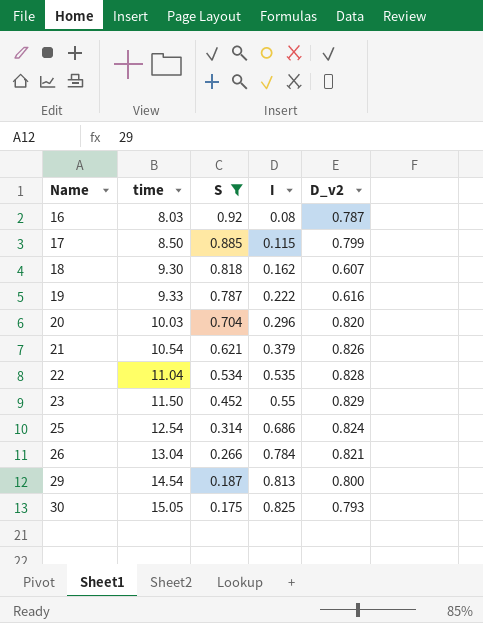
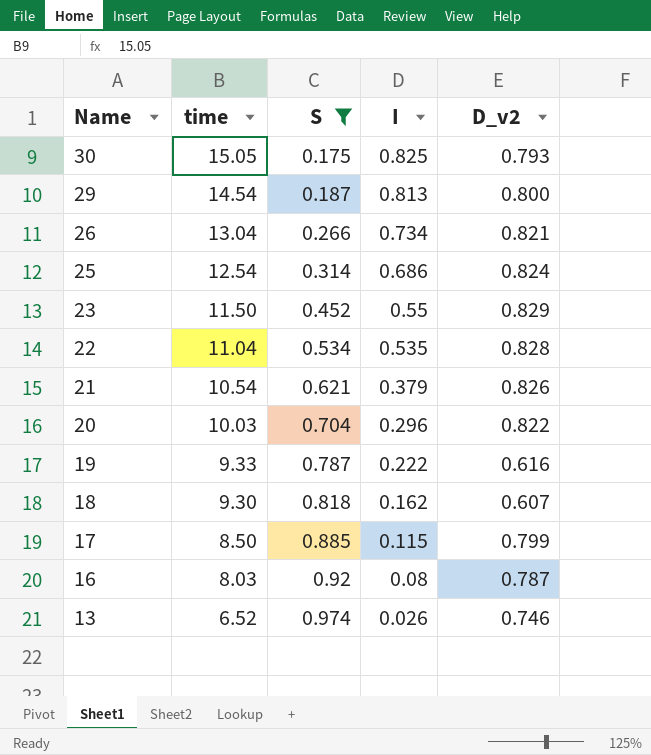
row order: Name ascending -> Name descending
26 | I: 0.784 -> 0.734
20 | D_v2: 0.820 -> 0.822
row 13: none -> 6.52 | 0.974 | 0.026 | 0.746

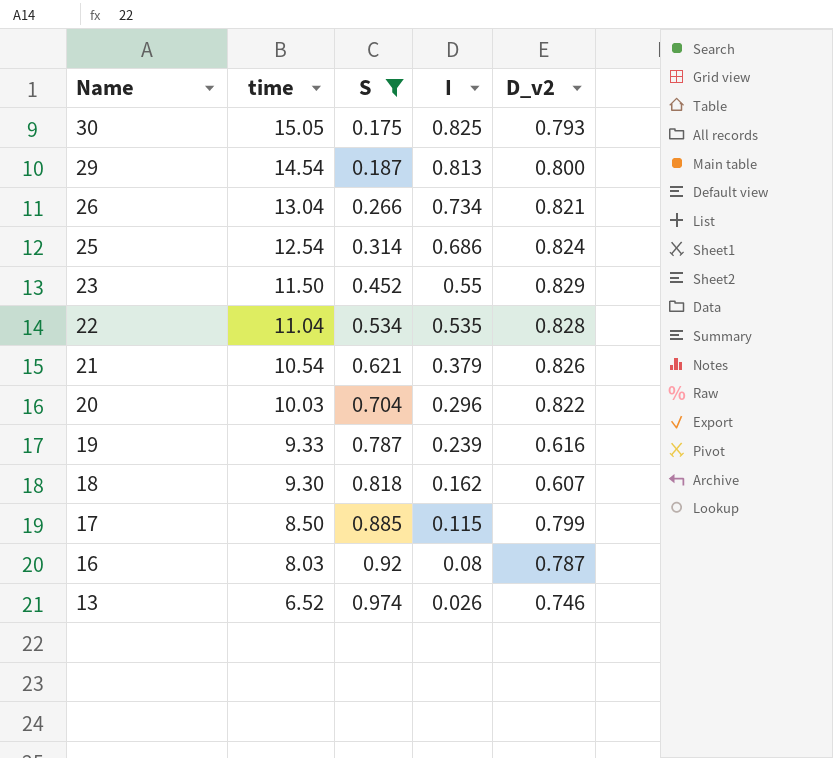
19 | I: 0.222 -> 0.239

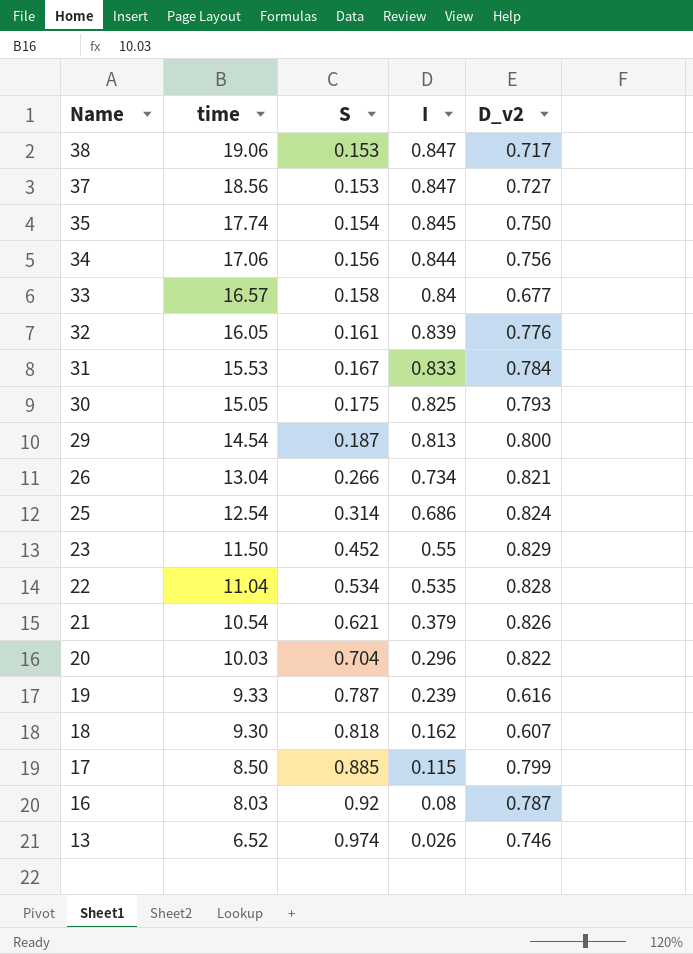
filter: S >= 0.175 -> none

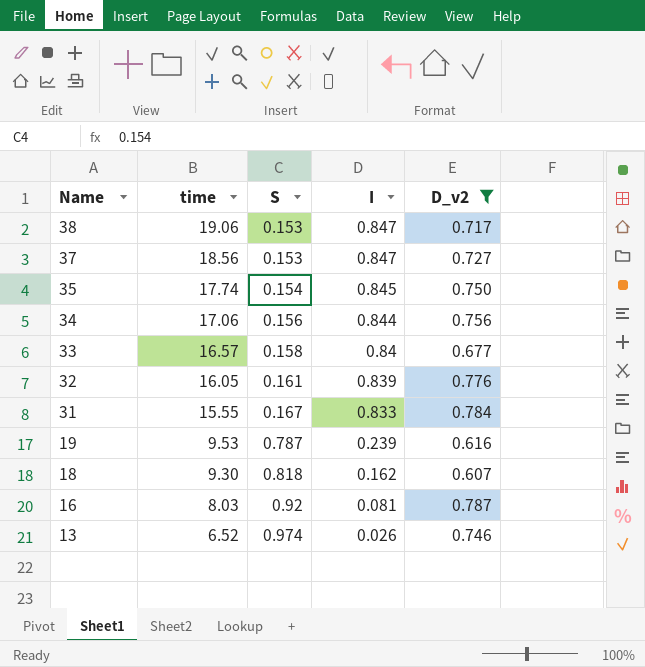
filter: none -> D_v2 <= 0.787
31 | time: 15.53 -> 15.55
19 | time: 9.33 -> 9.53
16 | I: 0.08 -> 0.081

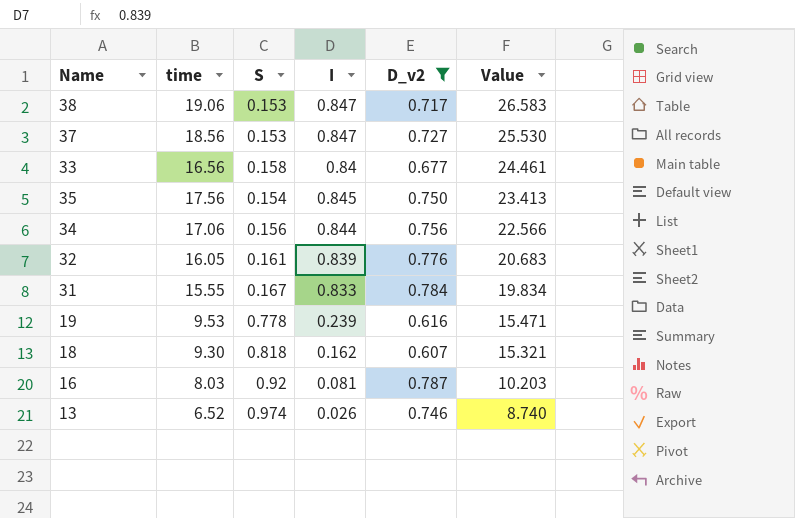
row order: Name descending -> Value descending
column Value | formula: none -> [time] / [D_v2]
33 | time: 16.57 -> 16.56
35 | time: 17.74 -> 17.56
19 | S: 0.787 -> 0.778

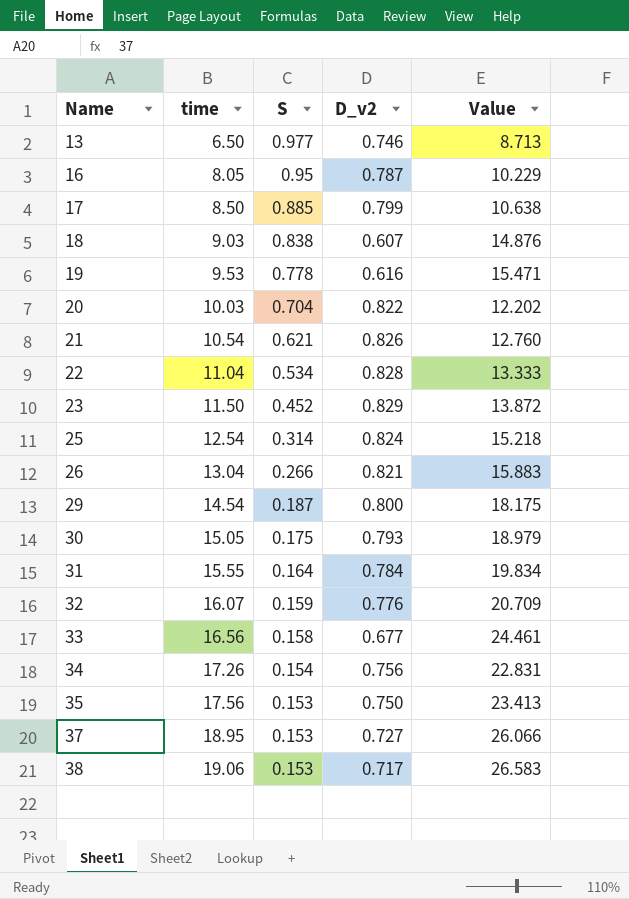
filter: D_v2 <= 0.787 -> none
row order: Value descending -> Name ascending
column I | position: 4 -> none
13 | time: 6.52 -> 6.50
13 | S: 0.974 -> 0.977
13 | Value: 8.740 -> 8.713
16 | time: 8.03 -> 8.05
16 | S: 0.92 -> 0.95
16 | Value: 10.203 -> 10.229
18 | time: 9.30 -> 9.03
18 | S: 0.818 -> 0.838
18 | Value: 15.321 -> 14.876
31 | S: 0.167 -> 0.164
32 | time: 16.05 -> 16.07
32 | S: 0.161 -> 0.159
32 | Value: 20.683 -> 20.709
34 | time: 17.06 -> 17.26
34 | S: 0.156 -> 0.154
34 | Value: 22.566 -> 22.831
35 | S: 0.154 -> 0.153
37 | time: 18.56 -> 18.95
37 | Value: 25.530 -> 26.066

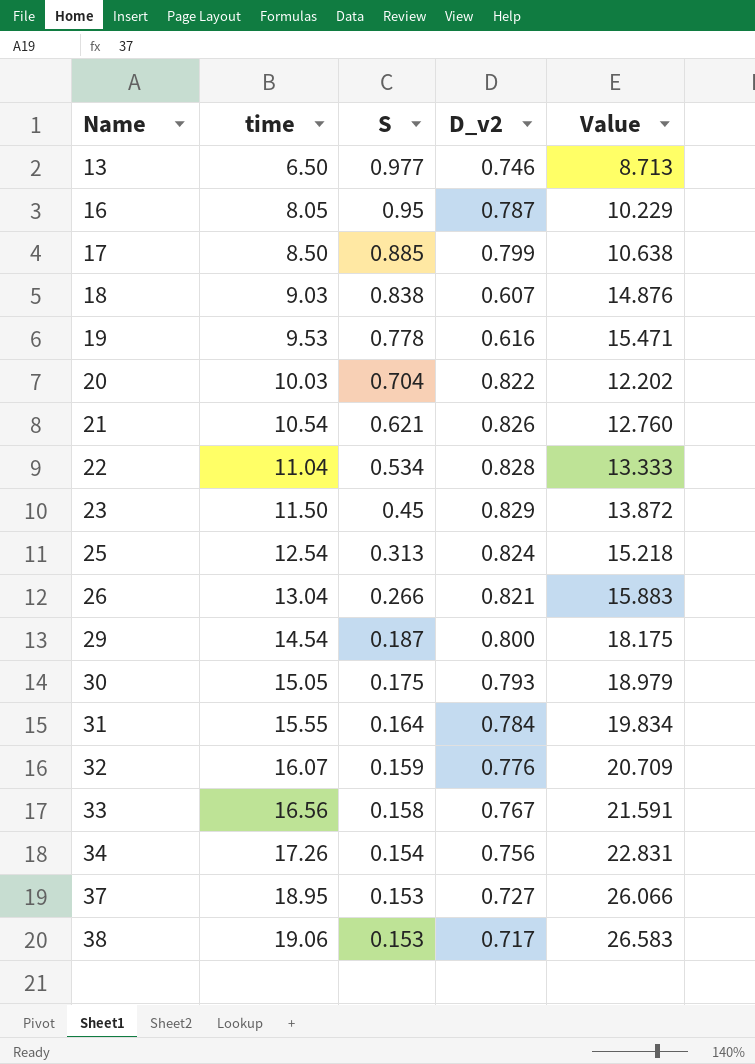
row 35: 17.56 | 0.153 | 0.750 | 23.413 -> none
23 | S: 0.452 -> 0.45
25 | S: 0.314 -> 0.313
33 | D_v2: 0.677 -> 0.767
33 | Value: 24.461 -> 21.591

